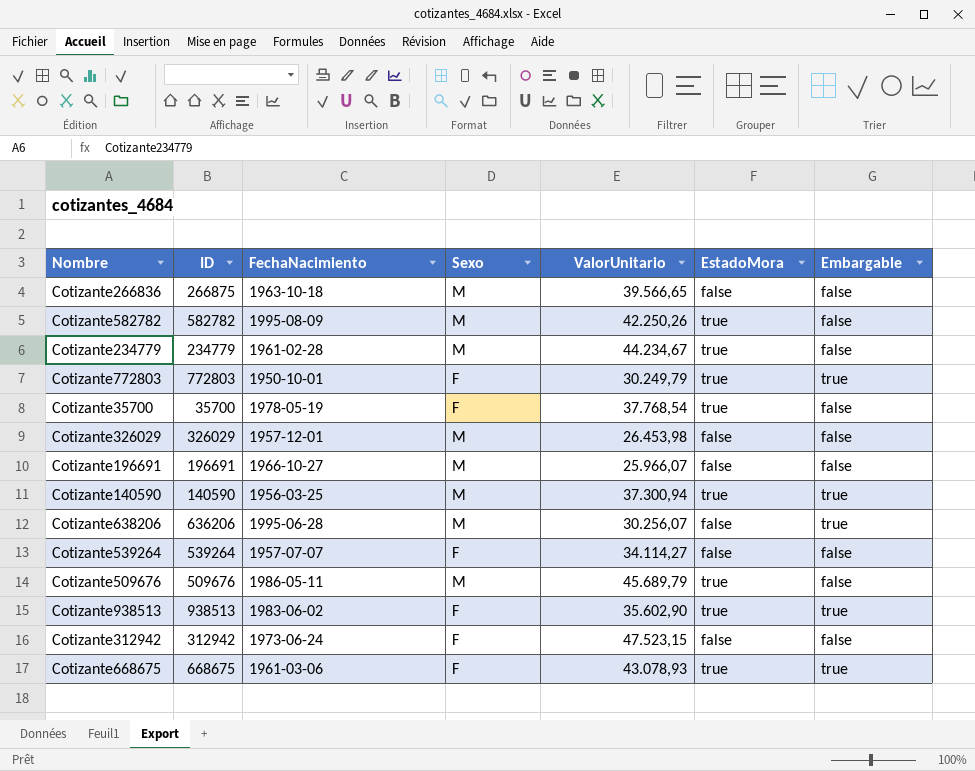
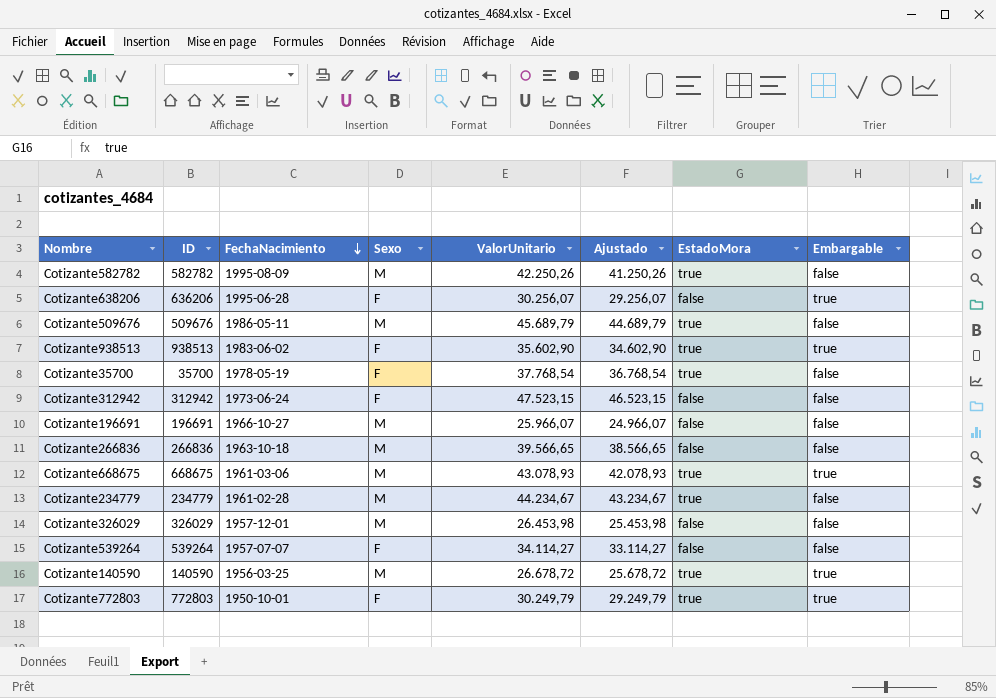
row order: none -> FechaNacimiento descending
column Ajustado | formula: none -> [ValorUnitario] - 1000
Cotizante638206 | Sexo: M -> F
Cotizante266836 | ID: 266875 -> 266836
Cotizante668675 | Sexo: F -> M
Cotizante140590 | ValorUnitario: 37.300,94 -> 26.678,72

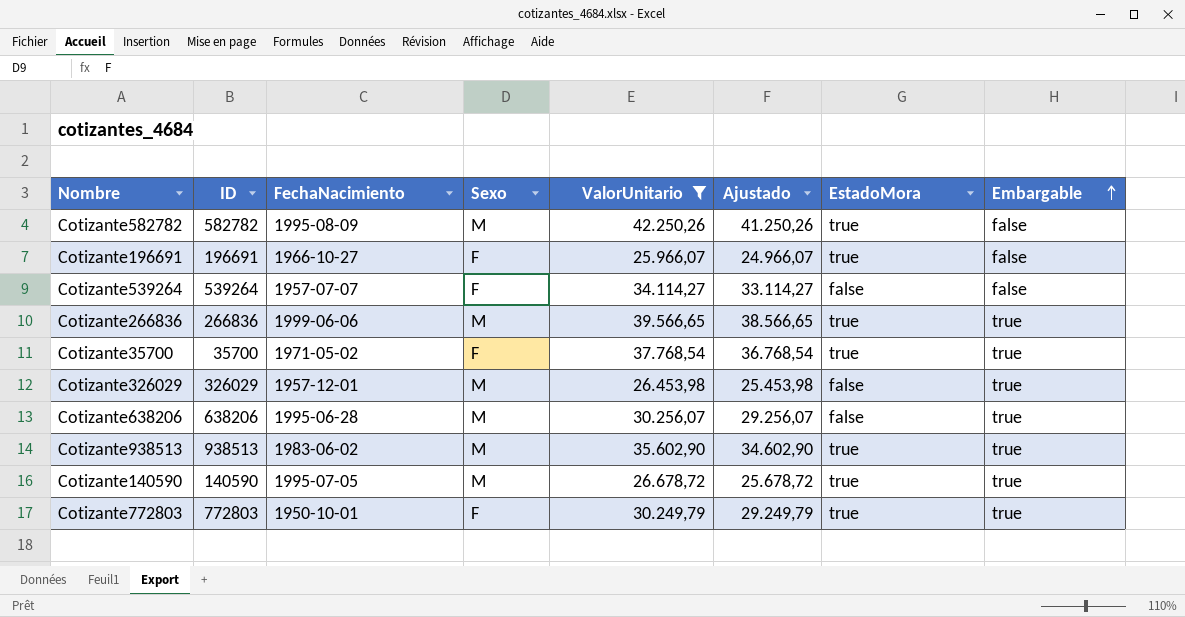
filter: none -> ValorUnitario <= 42.250,26
row order: FechaNacimiento descending -> Embargable ascending
Cotizante196691 | Sexo: M -> F
Cotizante196691 | EstadoMora: false -> true
Cotizante266836 | FechaNacimiento: 1963-10-18 -> 1999-06-06
Cotizante266836 | EstadoMora: false -> true
Cotizante266836 | Embargable: false -> true
Cotizante35700 | FechaNacimiento: 1978-05-19 -> 1971-05-02
Cotizante35700 | Embargable: false -> true
Cotizante326029 | Embargable: false -> true
Cotizante638206 | ID: 636206 -> 638206
Cotizante638206 | Sexo: F -> M
Cotizante938513 | Sexo: F -> M
Cotizante140590 | FechaNacimiento: 1956-03-25 -> 1995-07-05

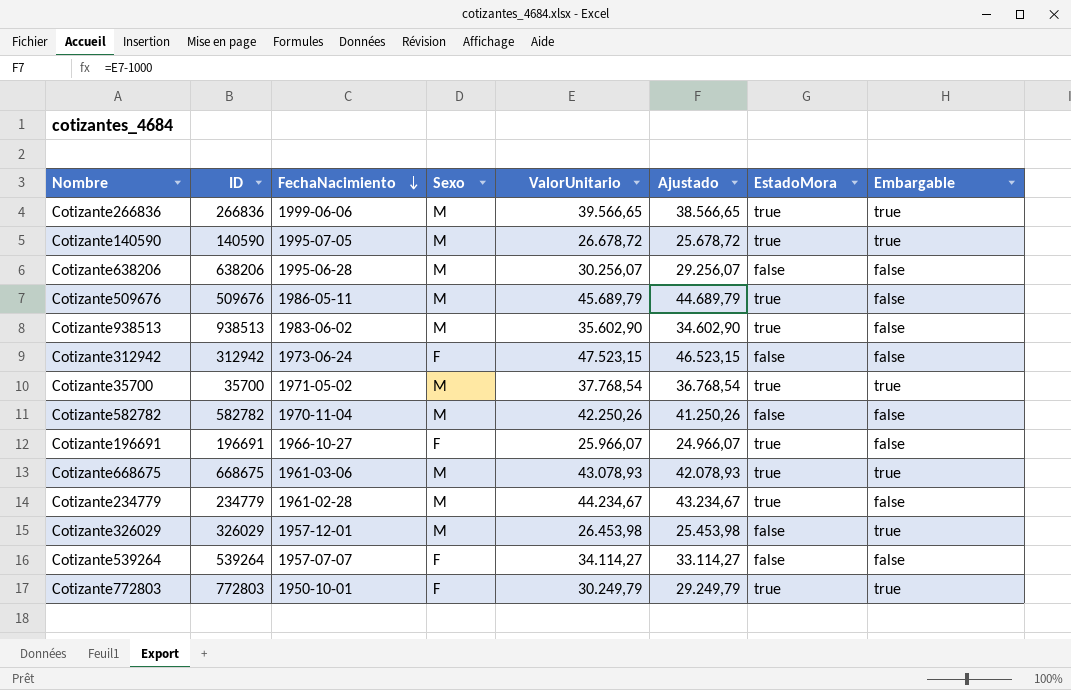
filter: ValorUnitario <= 42.250,26 -> none
row order: Embargable ascending -> FechaNacimiento descending
Cotizante638206 | Embargable: true -> false
Cotizante938513 | Embargable: true -> false
Cotizante35700 | Sexo: F -> M
Cotizante582782 | FechaNacimiento: 1995-08-09 -> 1970-11-04
Cotizante582782 | EstadoMora: true -> false

